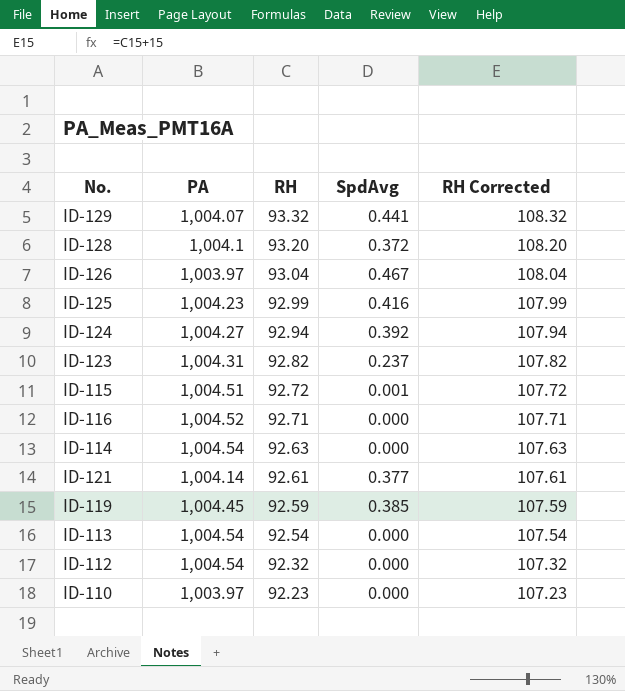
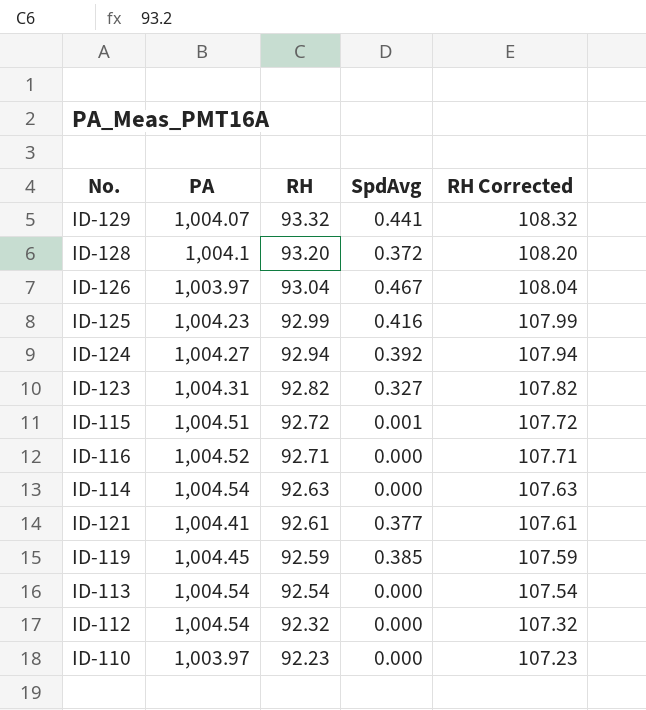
ID-123 | SpdAvg: 0.237 -> 0.327
ID-121 | PA: 1,004.14 -> 1,004.41

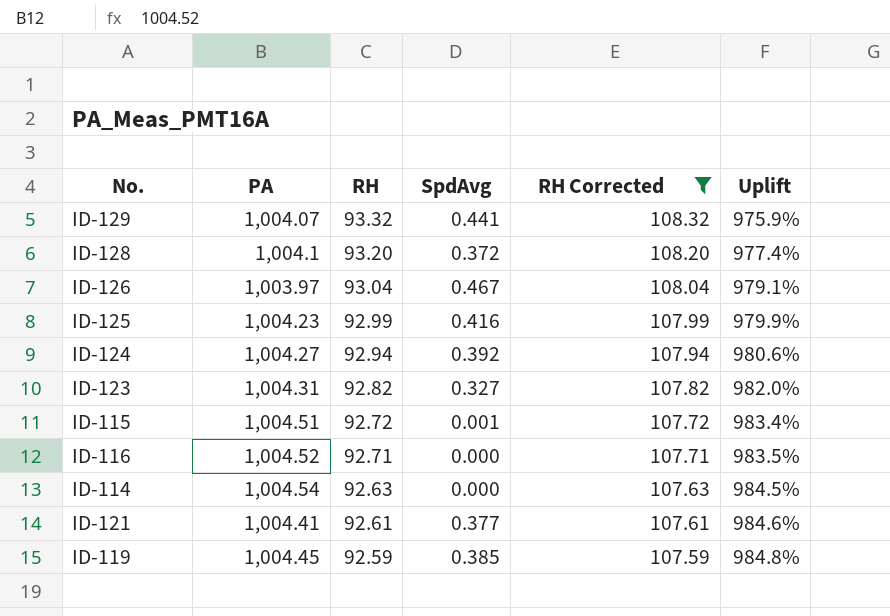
filter: none -> RH Corrected >= 107.59
column Uplift | formula: none -> ([PA] - [RH]) / [RH]

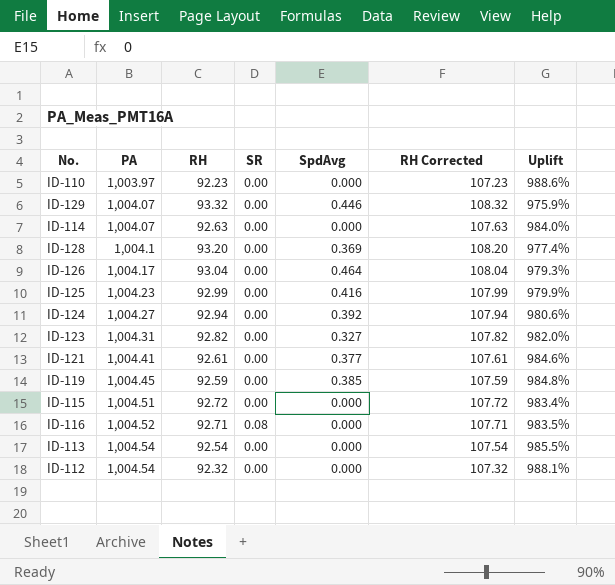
filter: RH Corrected >= 107.59 -> none
row order: RH descending -> PA ascending
column SR | position: none -> 4
ID-129 | SpdAvg: 0.441 -> 0.446
ID-114 | PA: 1,004.54 -> 1,004.07
ID-114 | Uplift: 984.5% -> 984.0%
ID-128 | SpdAvg: 0.372 -> 0.369
ID-126 | PA: 1,003.97 -> 1,004.17
ID-126 | SpdAvg: 0.467 -> 0.464
ID-126 | Uplift: 979.1% -> 979.3%
ID-115 | SpdAvg: 0.001 -> 0.000

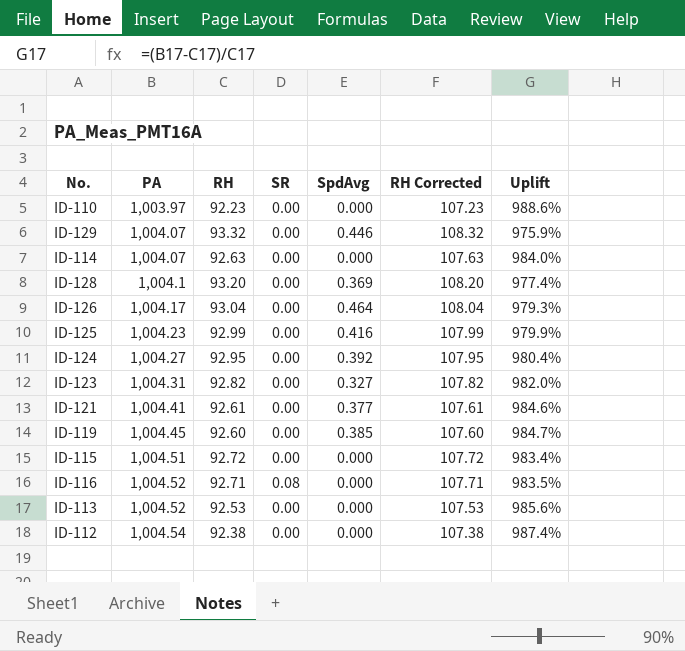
ID-124 | RH: 92.94 -> 92.95
ID-124 | RH Corrected: 107.94 -> 107.95
ID-124 | Uplift: 980.6% -> 980.4%
ID-119 | RH: 92.59 -> 92.60
ID-119 | RH Corrected: 107.59 -> 107.60
ID-119 | Uplift: 984.8% -> 984.7%
ID-113 | PA: 1,004.54 -> 1,004.52
ID-113 | RH: 92.54 -> 92.53
ID-113 | RH Corrected: 107.54 -> 107.53
ID-113 | Uplift: 985.5% -> 985.6%
ID-112 | RH: 92.32 -> 92.38
ID-112 | RH Corrected: 107.32 -> 107.38
ID-112 | Uplift: 988.1% -> 987.4%

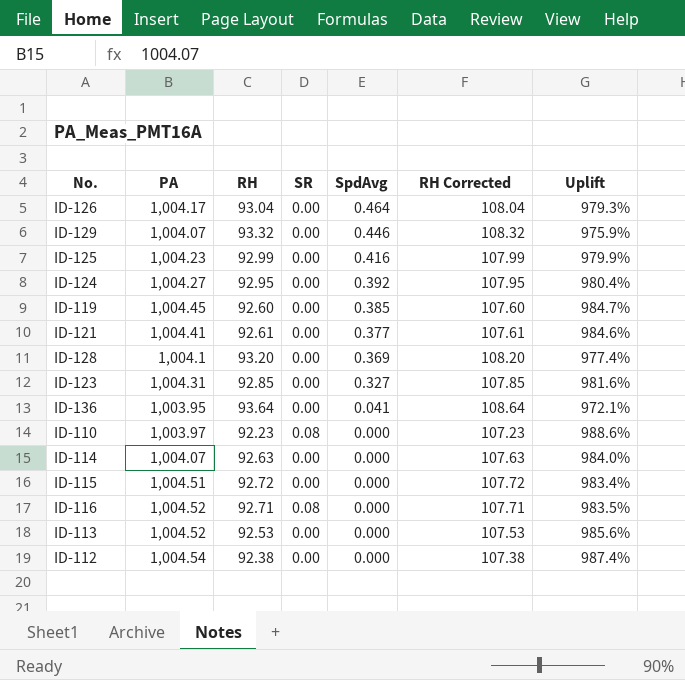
row order: PA ascending -> SpdAvg descending
ID-123 | RH: 92.82 -> 92.85
ID-123 | RH Corrected: 107.82 -> 107.85
ID-123 | Uplift: 982.0% -> 981.6%
row ID-136: none -> 1,003.95 | 93.64 | 0.00 | 0.041 | 108.64 | 972.1%
ID-110 | SR: 0.00 -> 0.08

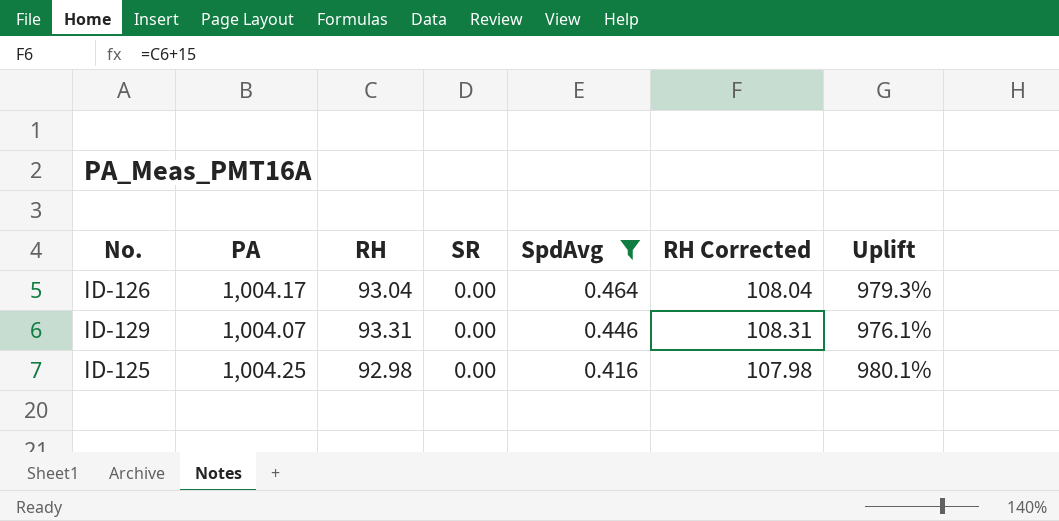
filter: none -> SpdAvg >= 0.416
ID-129 | RH: 93.32 -> 93.31
ID-129 | RH Corrected: 108.32 -> 108.31
ID-129 | Uplift: 975.9% -> 976.1%
ID-125 | PA: 1,004.23 -> 1,004.25
ID-125 | RH: 92.99 -> 92.98
ID-125 | RH Corrected: 107.99 -> 107.98
ID-125 | Uplift: 979.9% -> 980.1%

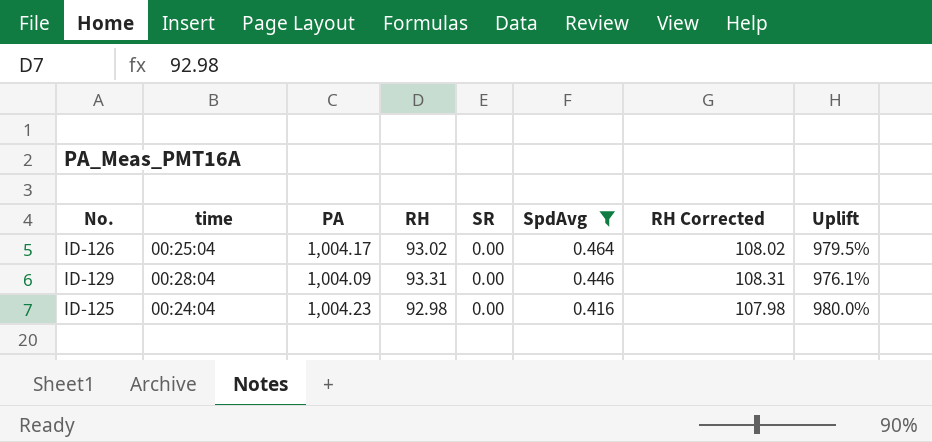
column time | position: none -> 2
ID-126 | RH: 93.04 -> 93.02
ID-126 | RH Corrected: 108.04 -> 108.02
ID-126 | Uplift: 979.3% -> 979.5%
ID-129 | PA: 1,004.07 -> 1,004.09
ID-125 | PA: 1,004.25 -> 1,004.23
ID-125 | Uplift: 980.1% -> 980.0%

